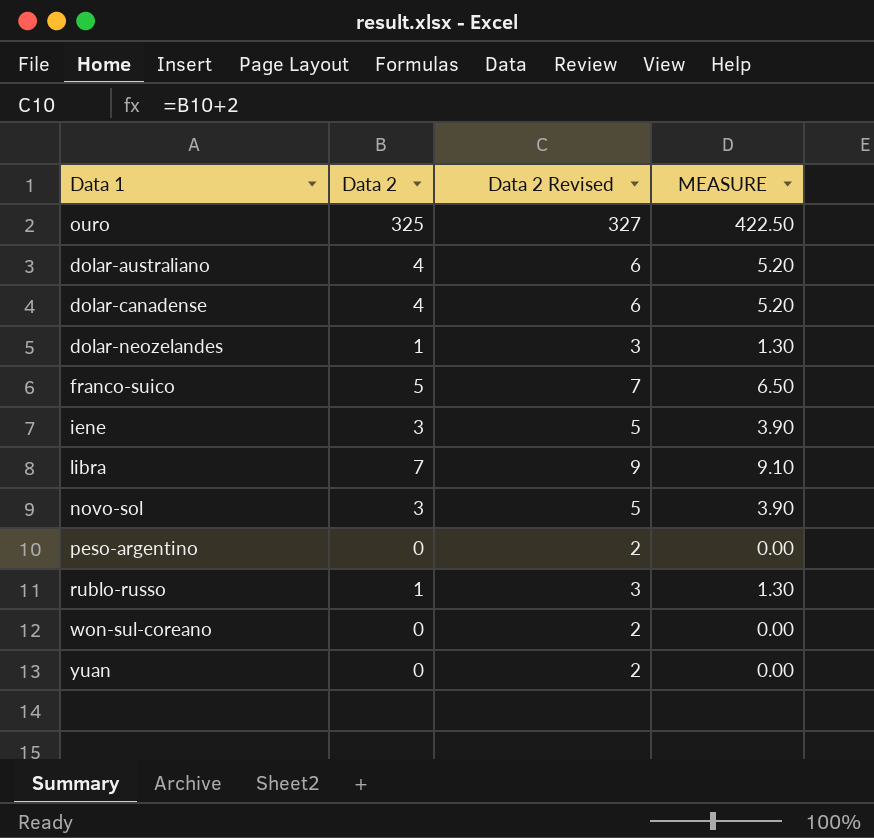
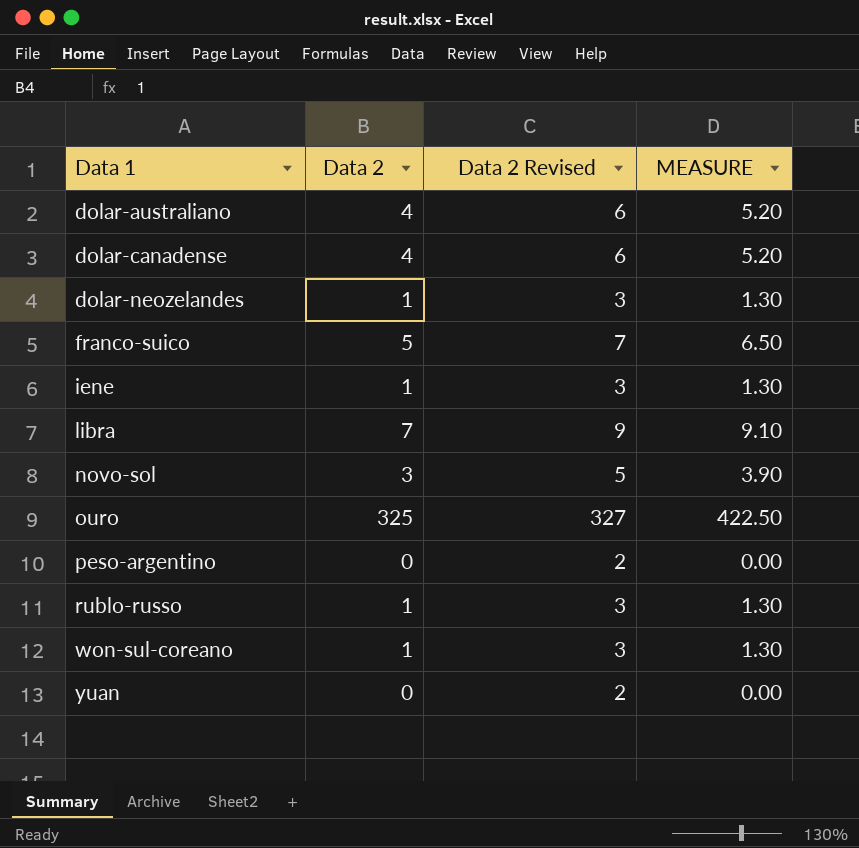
row order: none -> Data 1 ascending
iene | Data 2: 3 -> 1
iene | Data 2 Revised: 5 -> 3
iene | MEASURE: 3.90 -> 1.30
won-sul-coreano | Data 2: 0 -> 1
won-sul-coreano | Data 2 Revised: 2 -> 3
won-sul-coreano | MEASURE: 0.00 -> 1.30

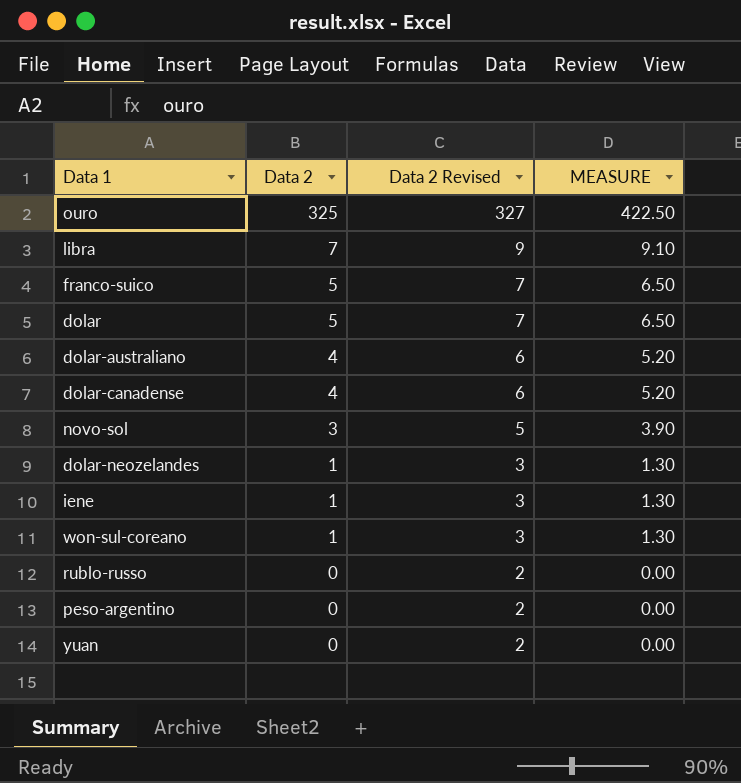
row order: Data 1 ascending -> Data 2 descending
row dolar: none -> 5 | 7 | 6.50
rublo-russo | Data 2: 1 -> 0
rublo-russo | Data 2 Revised: 3 -> 2
rublo-russo | MEASURE: 1.30 -> 0.00

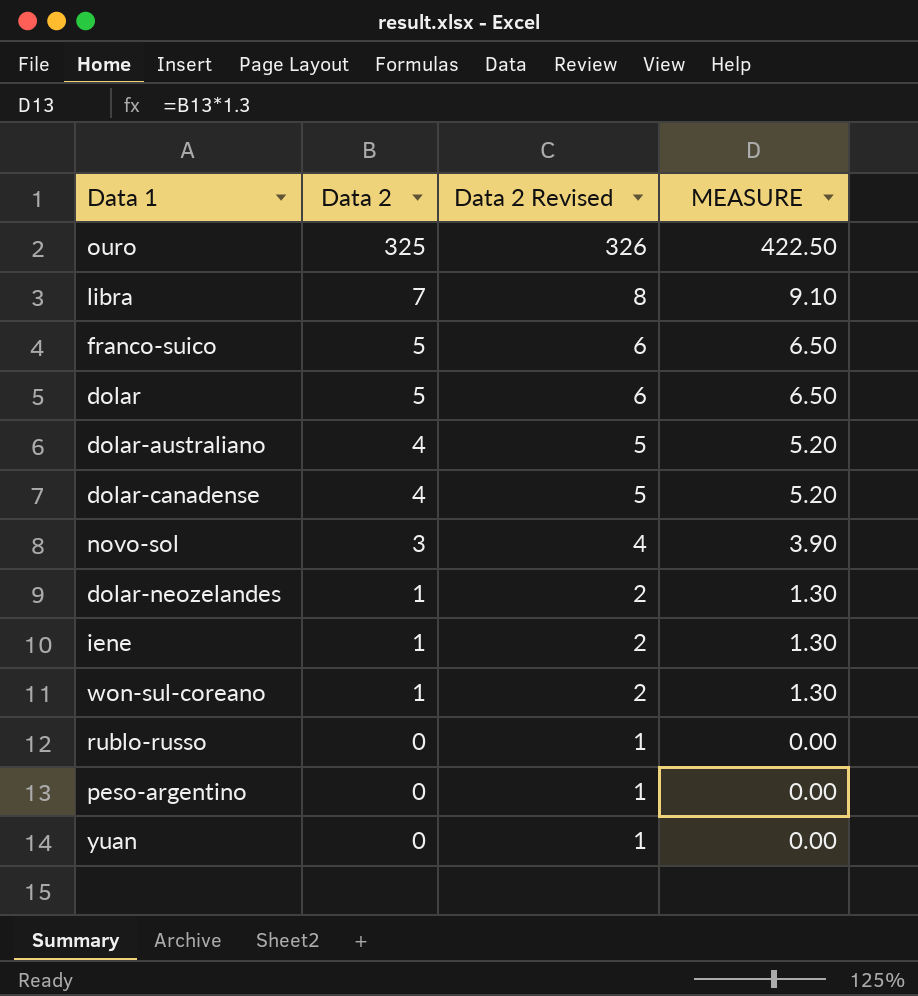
column Data 2 Revised | formula: [Data 2] + 2 -> [Data 2] + 1

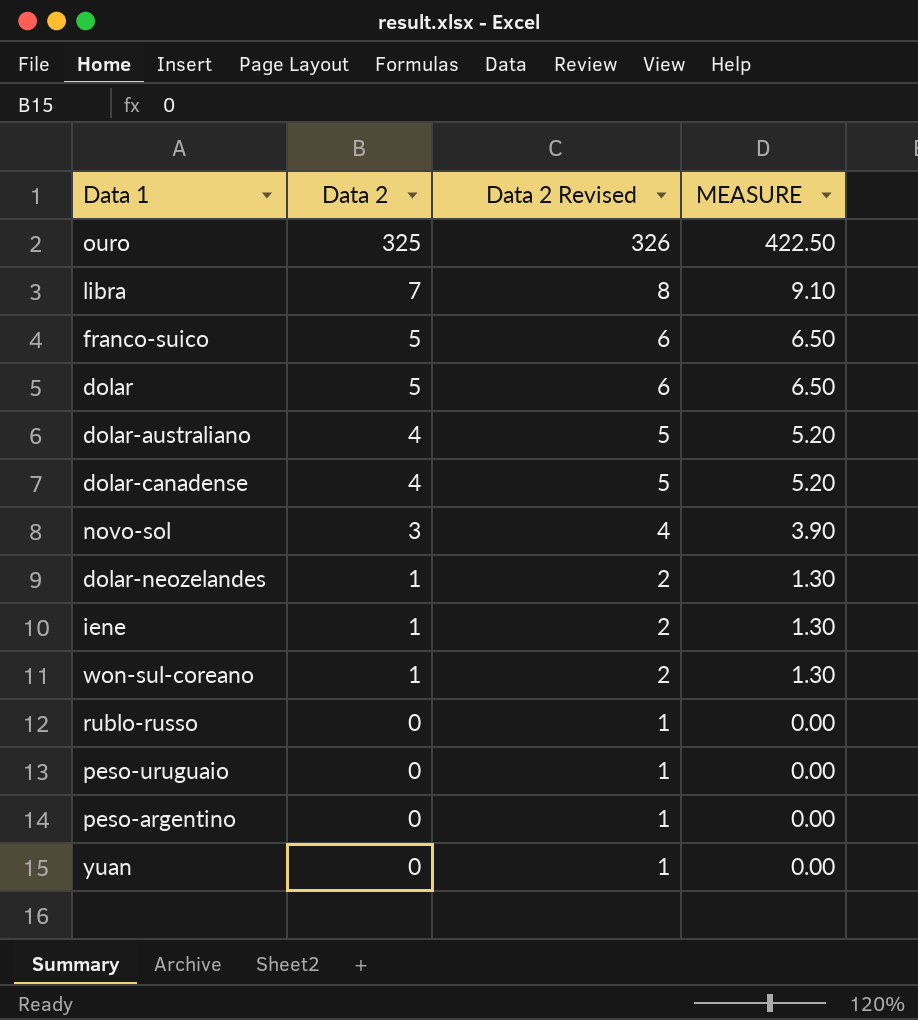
row peso-uruguaio: none -> 0 | 1 | 0.00

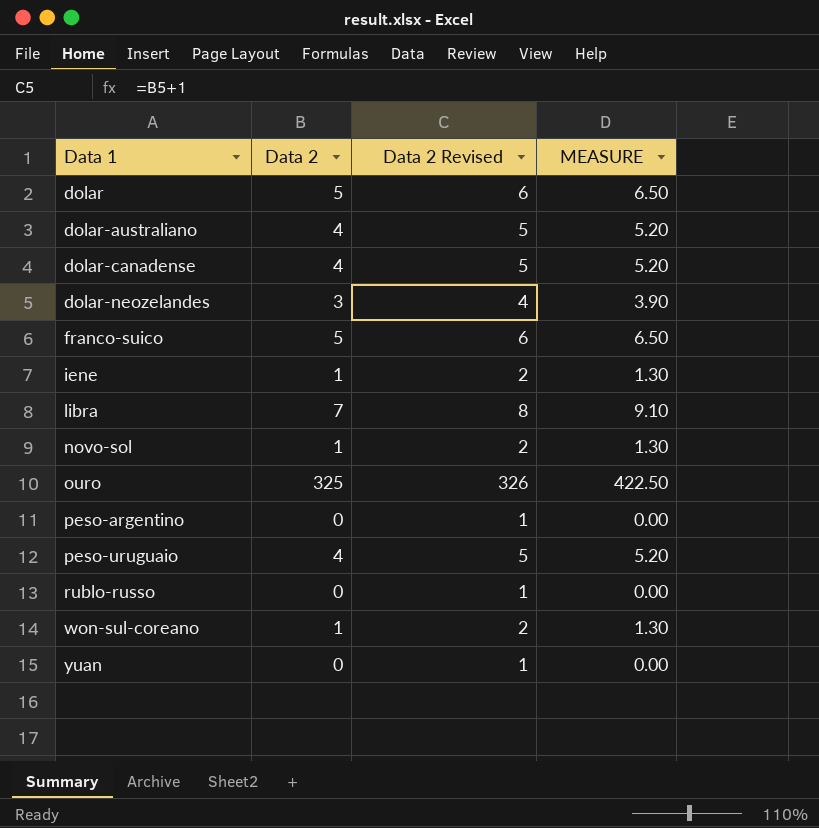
row order: Data 2 descending -> Data 1 ascending
dolar-neozelandes | Data 2: 1 -> 3
dolar-neozelandes | Data 2 Revised: 2 -> 4
dolar-neozelandes | MEASURE: 1.30 -> 3.90
novo-sol | Data 2: 3 -> 1
novo-sol | Data 2 Revised: 4 -> 2
novo-sol | MEASURE: 3.90 -> 1.30
peso-uruguaio | Data 2: 0 -> 4
peso-uruguaio | Data 2 Revised: 1 -> 5
peso-uruguaio | MEASURE: 0.00 -> 5.20

